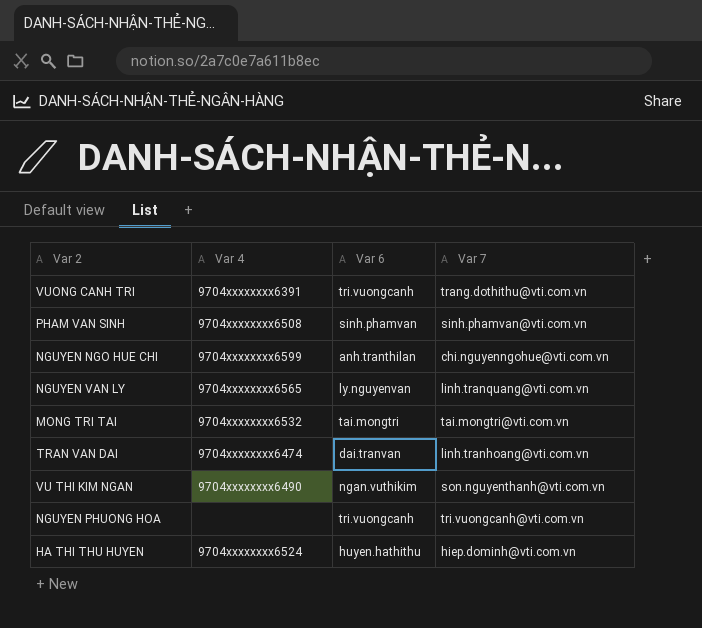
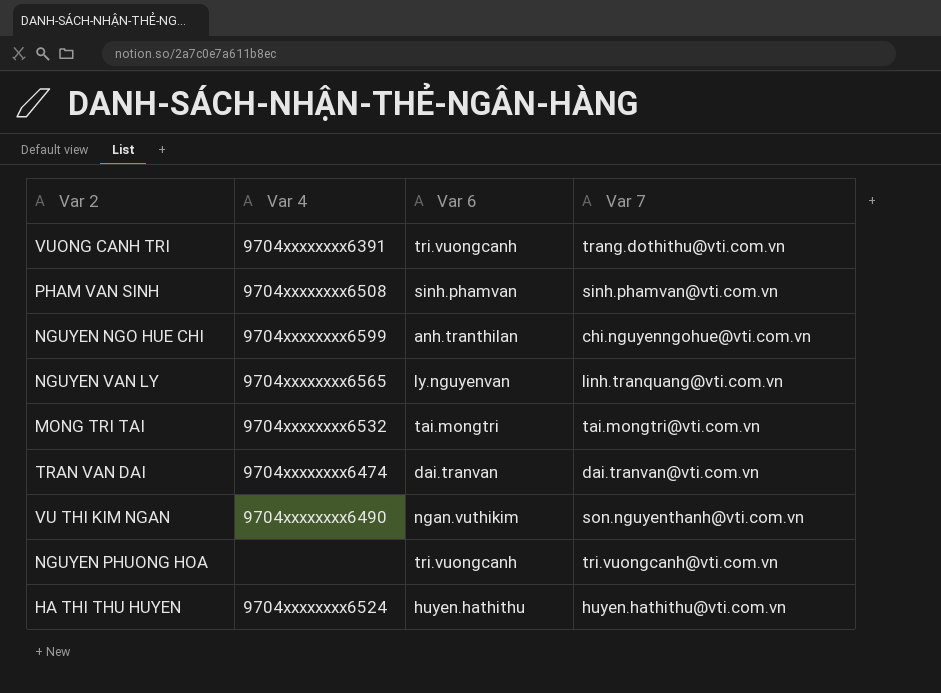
TRAN VAN DAI | Var 7: linh.tranhoang@vti.com.vn -> dai.tranvan@vti.com.vn
HA THI THU HUYEN | Var 7: hiep.dominh@vti.com.vn -> huyen.hathithu@vti.com.vn

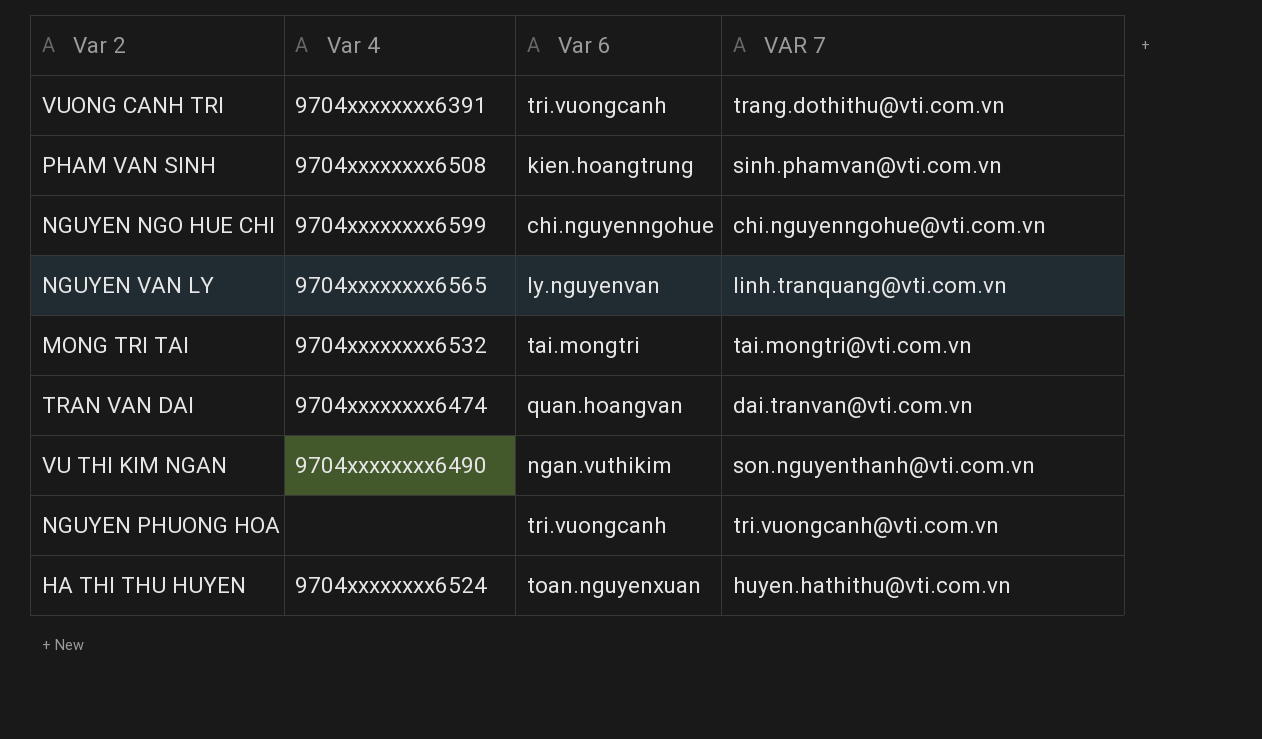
column name: Var 7 -> VAR 7
PHAM VAN SINH | Var 6: sinh.phamvan -> kien.hoangtrung
NGUYEN NGO HUE CHI | Var 6: anh.tranthilan -> chi.nguyenngohue
TRAN VAN DAI | Var 6: dai.tranvan -> quan.hoangvan
HA THI THU HUYEN | Var 6: huyen.hathithu -> toan.nguyenxuan

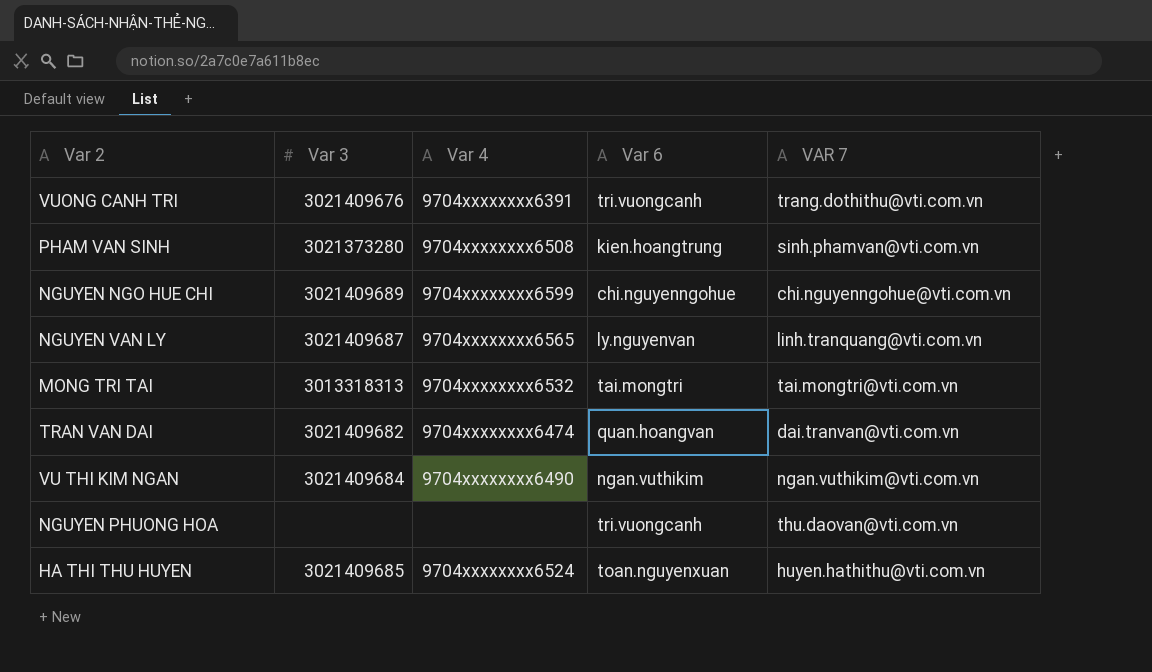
column Var 3 | position: none -> 2
VU THI KIM NGAN | VAR 7: son.nguyenthanh@vti.com.vn -> ngan.vuthikim@vti.com.vn
NGUYEN PHUONG HOA | VAR 7: tri.vuongcanh@vti.com.vn -> thu.daovan@vti.com.vn

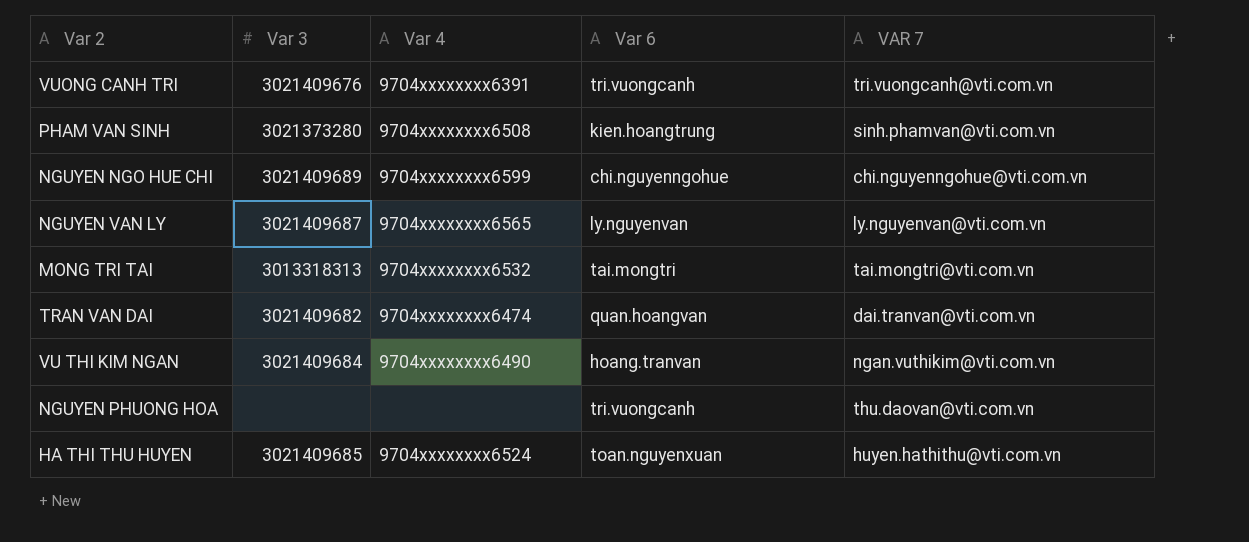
VUONG CANH TRI | VAR 7: trang.dothithu@vti.com.vn -> tri.vuongcanh@vti.com.vn
NGUYEN VAN LY | VAR 7: linh.tranquang@vti.com.vn -> ly.nguyenvan@vti.com.vn
VU THI KIM NGAN | Var 6: ngan.vuthikim -> hoang.tranvan

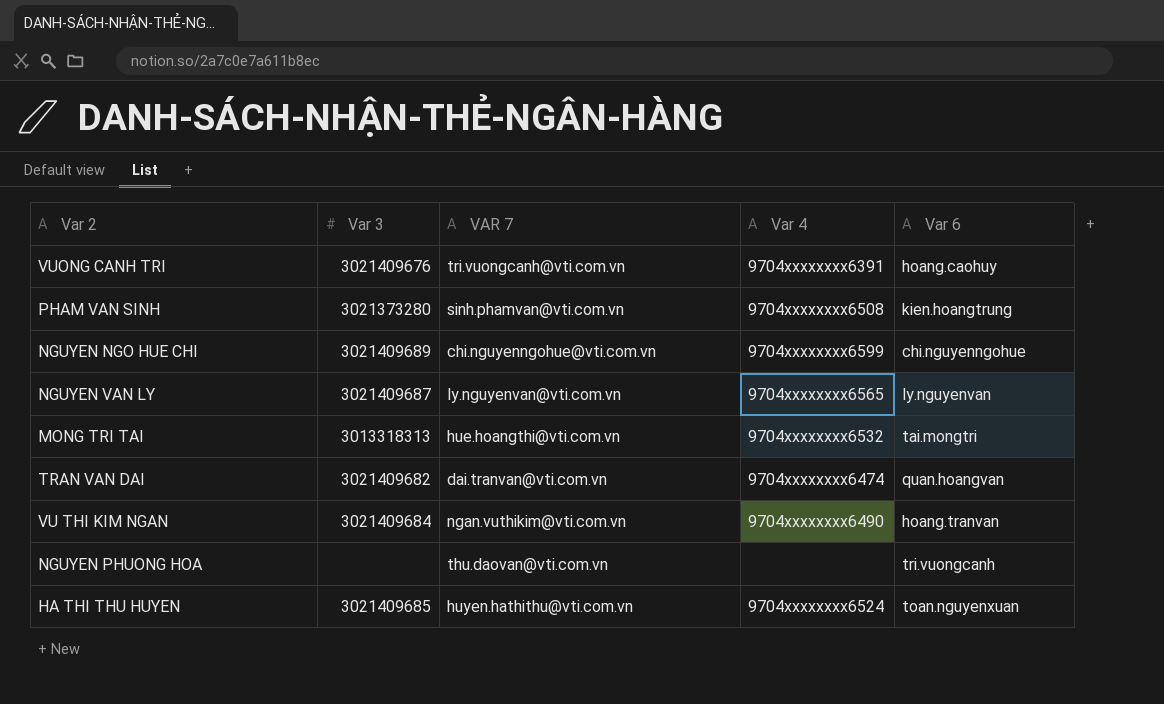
column VAR 7 | position: 5 -> 3
VUONG CANH TRI | Var 6: tri.vuongcanh -> hoang.caohuy
MONG TRI TAI | VAR 7: tai.mongtri@vti.com.vn -> hue.hoangthi@vti.com.vn

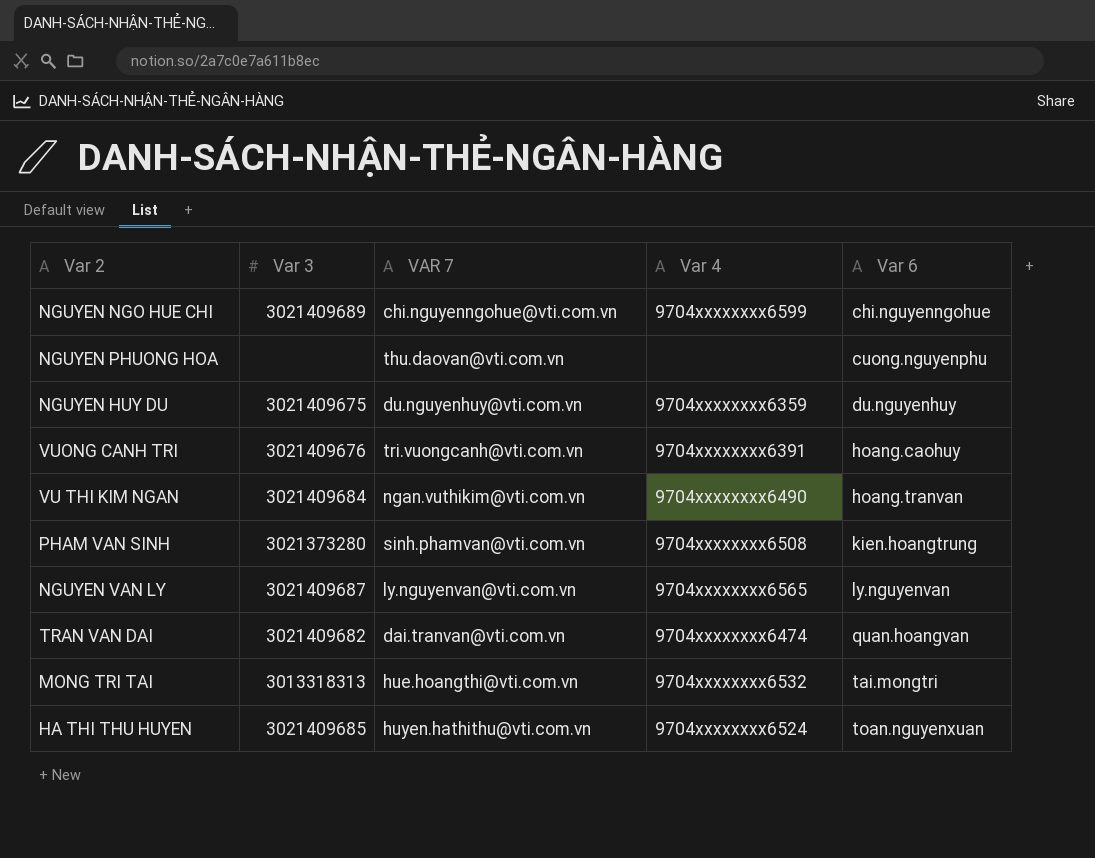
row order: none -> Var 6 ascending
NGUYEN PHUONG HOA | Var 6: tri.vuongcanh -> cuong.nguyenphu
row NGUYEN HUY DU: none -> 3021409675 | du.nguyenhuy@vti.com.vn | 9704xxxxxxxx6359 | du.nguyenhuy

